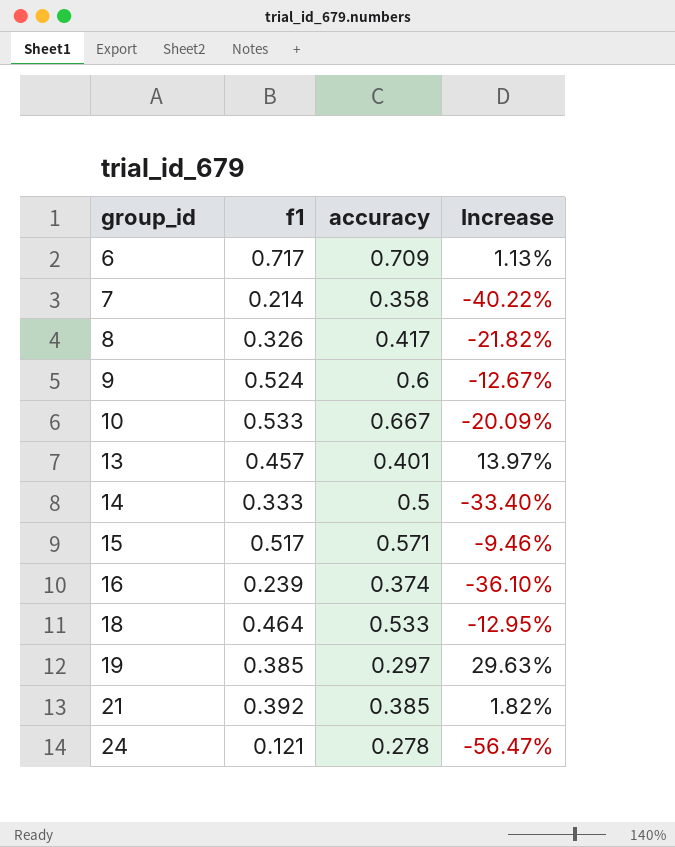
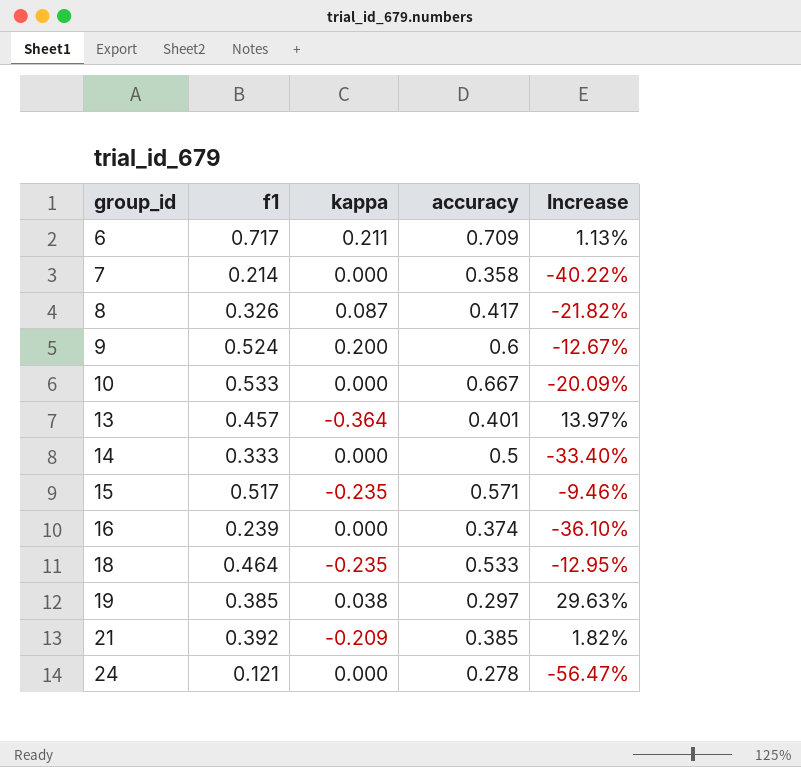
column kappa | position: none -> 3

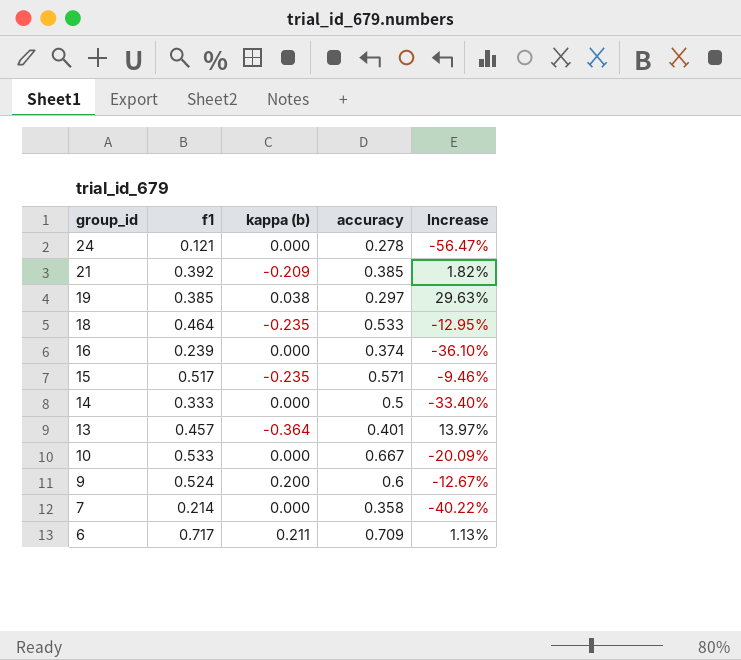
row order: group_id ascending -> group_id descending
column name: kappa -> kappa (b)
row 8: 0.326 | 0.087 | 0.417 | -21.82% -> none

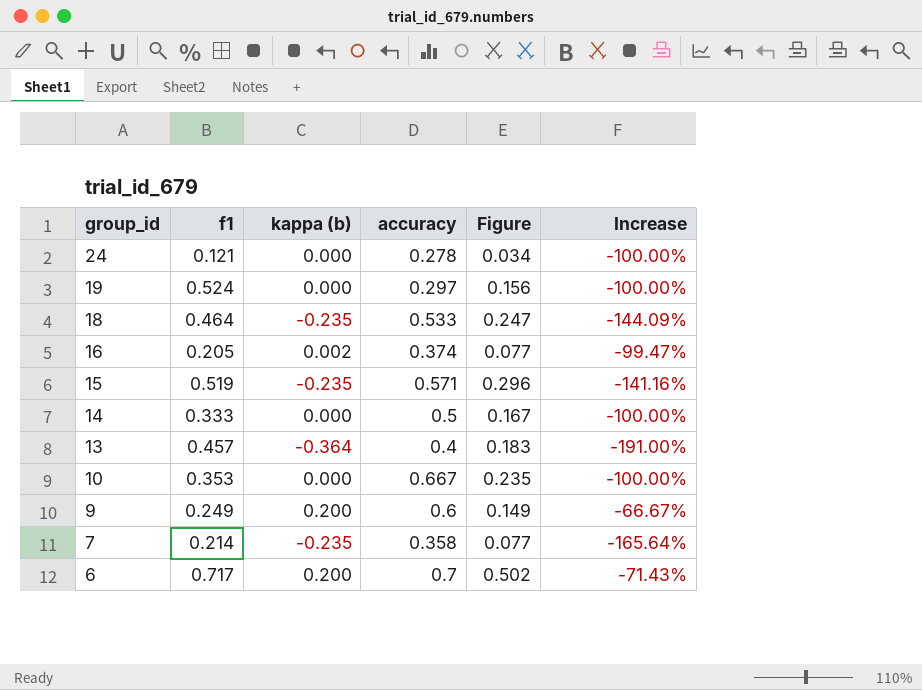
column Figure | formula: none -> [f1] * [accuracy]
column Increase | formula: ([f1] - [accuracy]) / [accuracy] -> ([kappa (b)] - [accuracy]) / [accuracy]
row 21: 0.392 | -0.209 | 0.385 | 1.82% -> none
19 | f1: 0.385 -> 0.524
19 | kappa (b): 0.038 -> 0.000
16 | f1: 0.239 -> 0.205
16 | kappa (b): 0.000 -> 0.002
15 | f1: 0.517 -> 0.519
13 | accuracy: 0.401 -> 0.4
10 | f1: 0.533 -> 0.353
9 | f1: 0.524 -> 0.249
7 | kappa (b): 0.000 -> -0.235
6 | kappa (b): 0.211 -> 0.200
6 | accuracy: 0.709 -> 0.7

